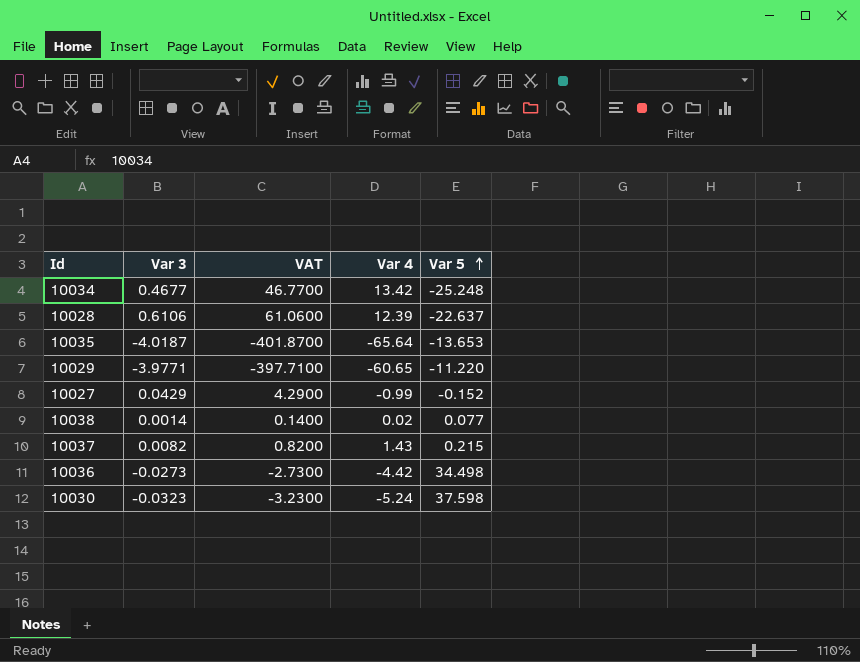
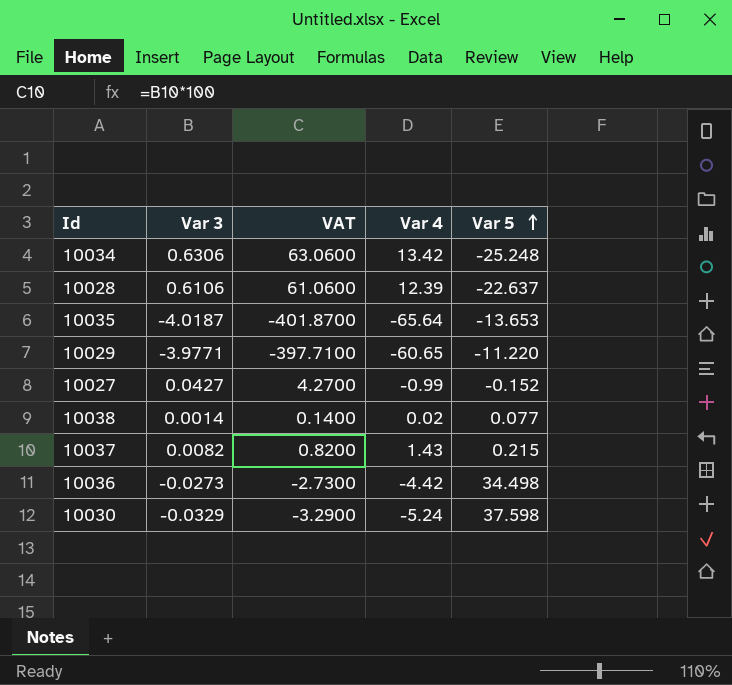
10034 | Var 3: 0.4677 -> 0.6306
10034 | VAT: 46.7700 -> 63.0600
10027 | Var 3: 0.0429 -> 0.0427
10027 | VAT: 4.2900 -> 4.2700
10030 | Var 3: -0.0323 -> -0.0329
10030 | VAT: -3.2300 -> -3.2900

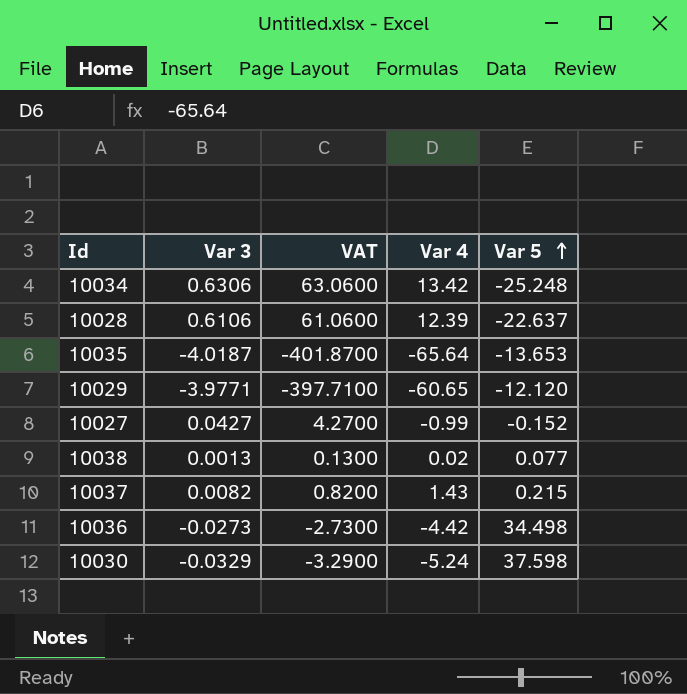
10029 | Var 5: -11.220 -> -12.120
10038 | Var 3: 0.0014 -> 0.0013
10038 | VAT: 0.1400 -> 0.1300

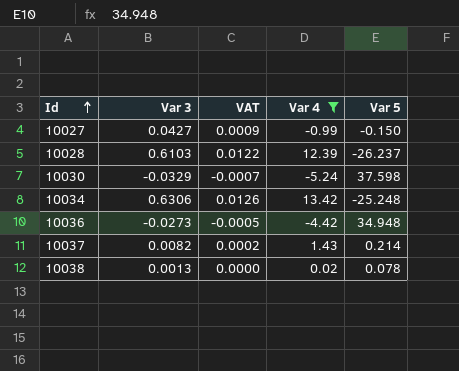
filter: none -> Var 4 >= -5.24
row order: Var 5 ascending -> Id ascending
column VAT | formula: [Var 3] * 100 -> [Var 3] * 0.02
10027 | Var 5: -0.152 -> -0.150
10028 | Var 3: 0.6106 -> 0.6103
10028 | Var 5: -22.637 -> -26.237
10036 | Var 5: 34.498 -> 34.948
10037 | Var 5: 0.215 -> 0.214
10038 | Var 5: 0.077 -> 0.078

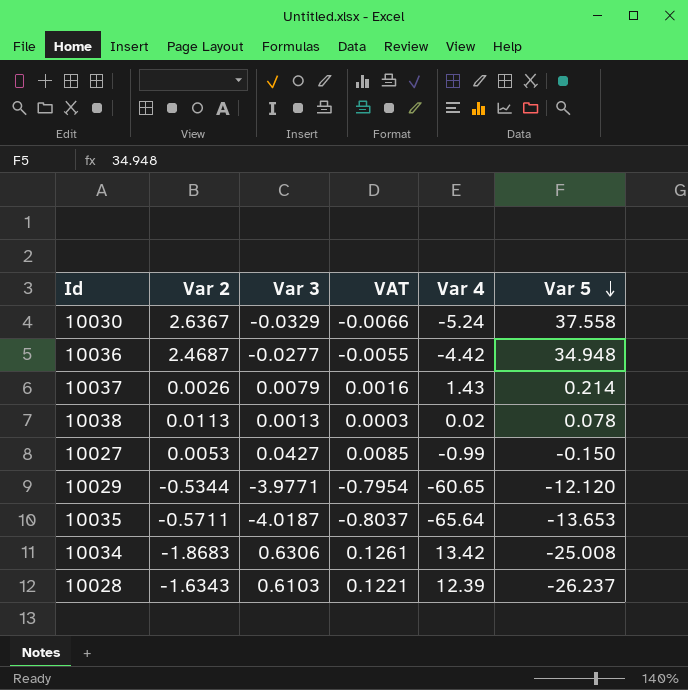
filter: Var 4 >= -5.24 -> none
row order: Id ascending -> Var 5 descending
column Var 2 | position: none -> 2
column VAT | formula: [Var 3] * 0.02 -> [Var 3] * 0.2
10030 | Var 5: 37.598 -> 37.558
10036 | Var 3: -0.0273 -> -0.0277
10037 | Var 3: 0.0082 -> 0.0079
10034 | Var 5: -25.248 -> -25.008

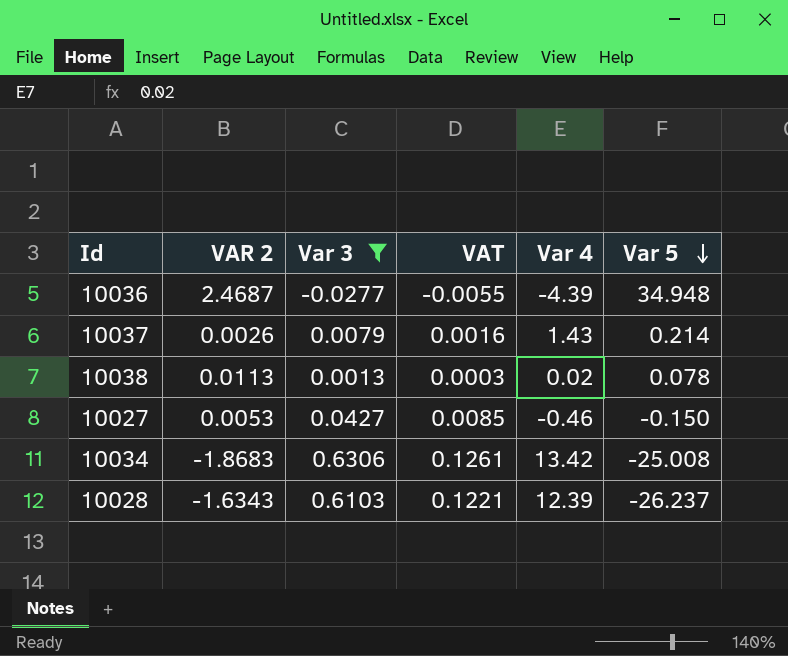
filter: none -> Var 3 >= -0.0277
column name: Var 2 -> VAR 2
10036 | Var 4: -4.42 -> -4.39
10027 | Var 4: -0.99 -> -0.46

